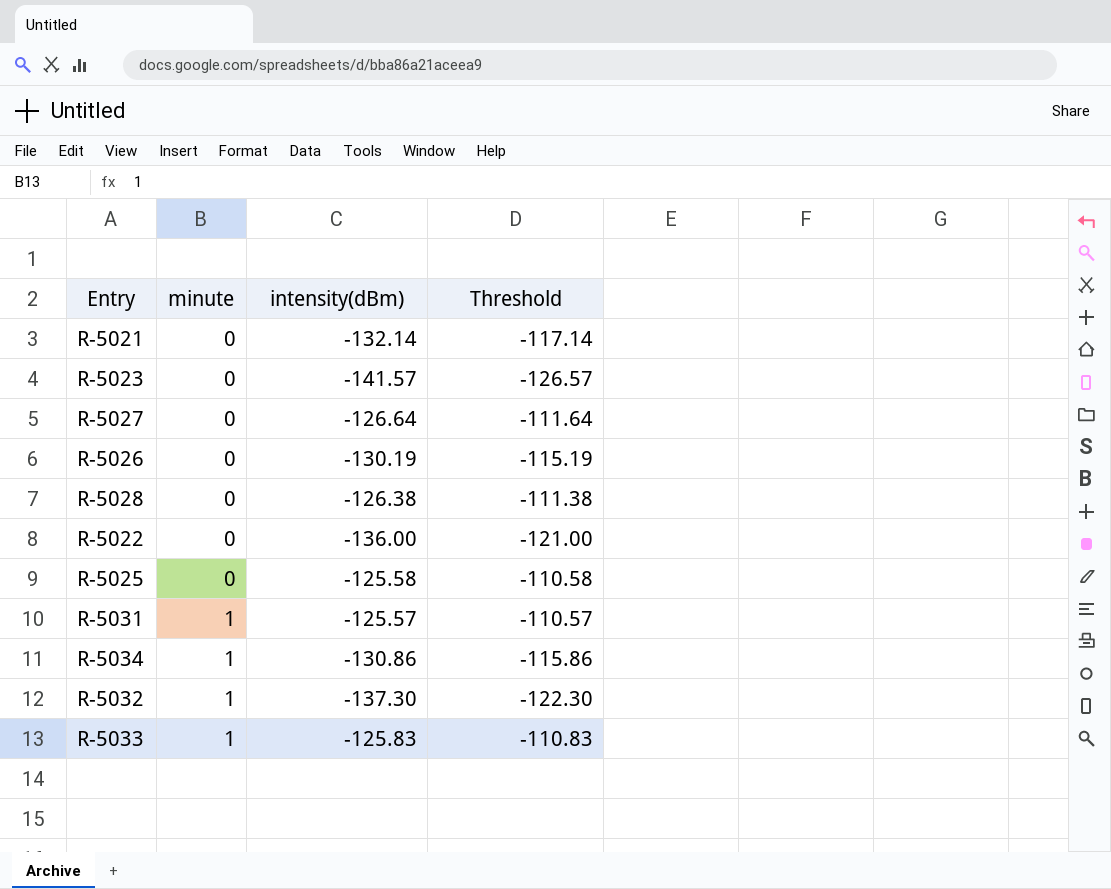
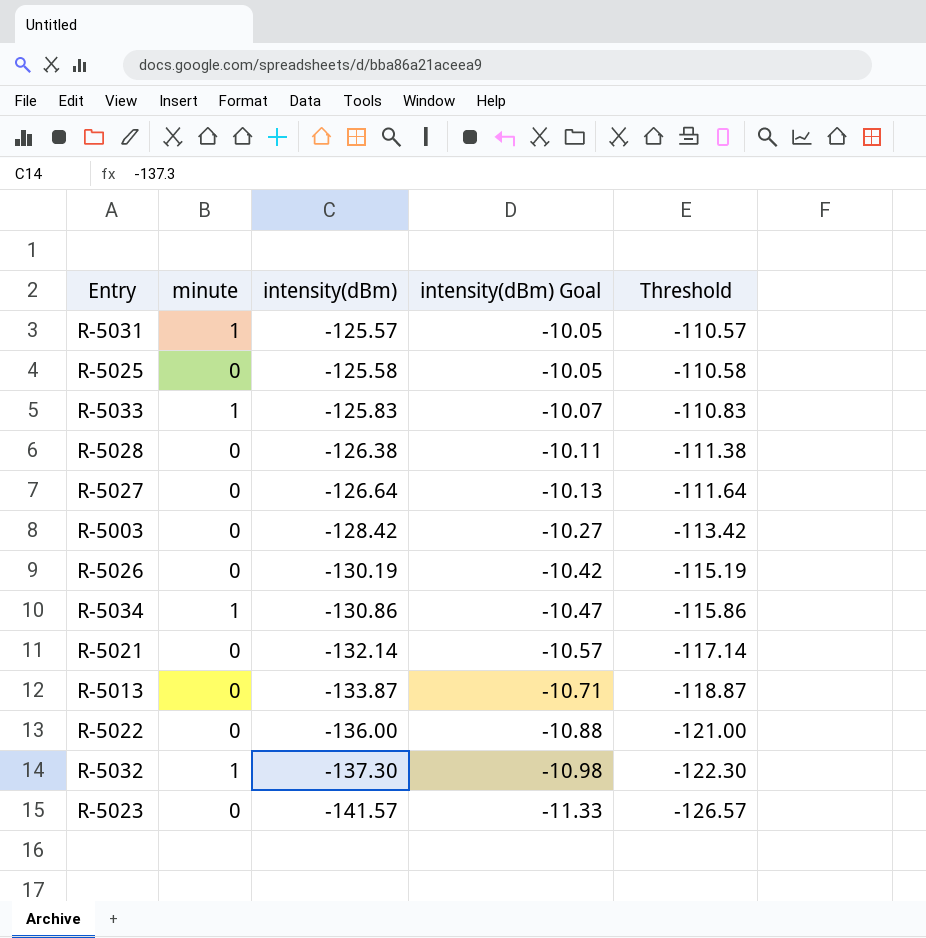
row order: minute ascending -> intensity(dBm) descending
column intensity(dBm) Goal | formula: none -> [intensity(dBm)] * 0.08
row R-5003: none -> 0 | -128.42 | -10.27 | -113.42
row R-5013: none -> 0 | -133.87 | -10.71 | -118.87

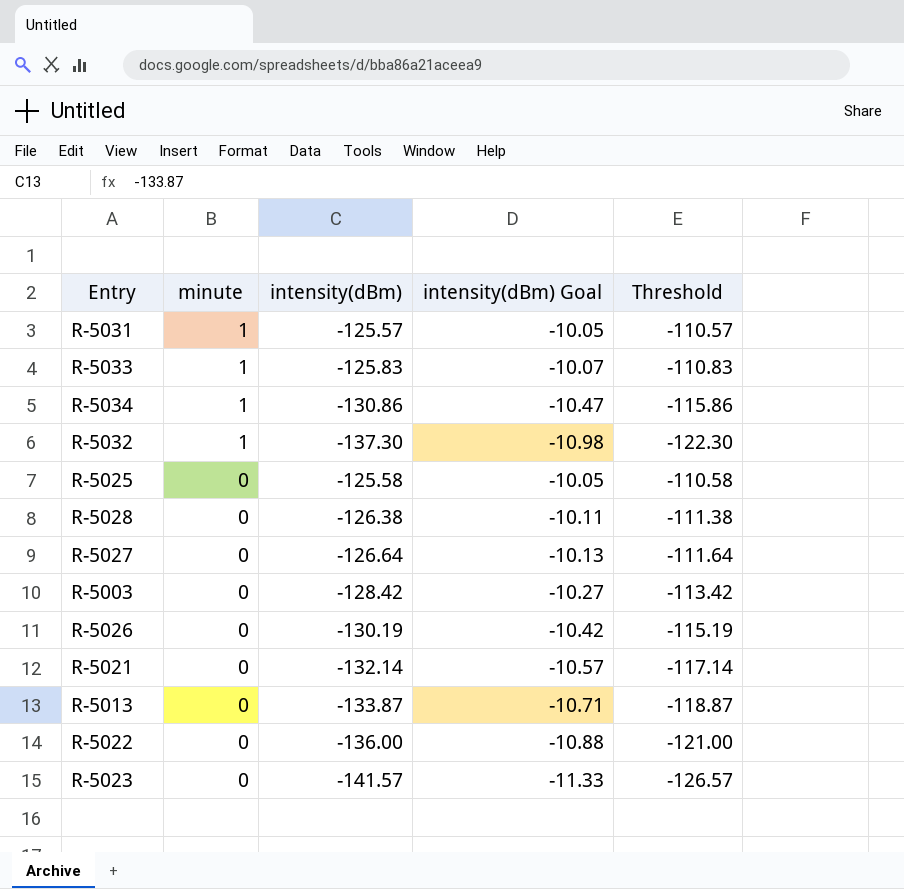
row order: intensity(dBm) descending -> minute descending

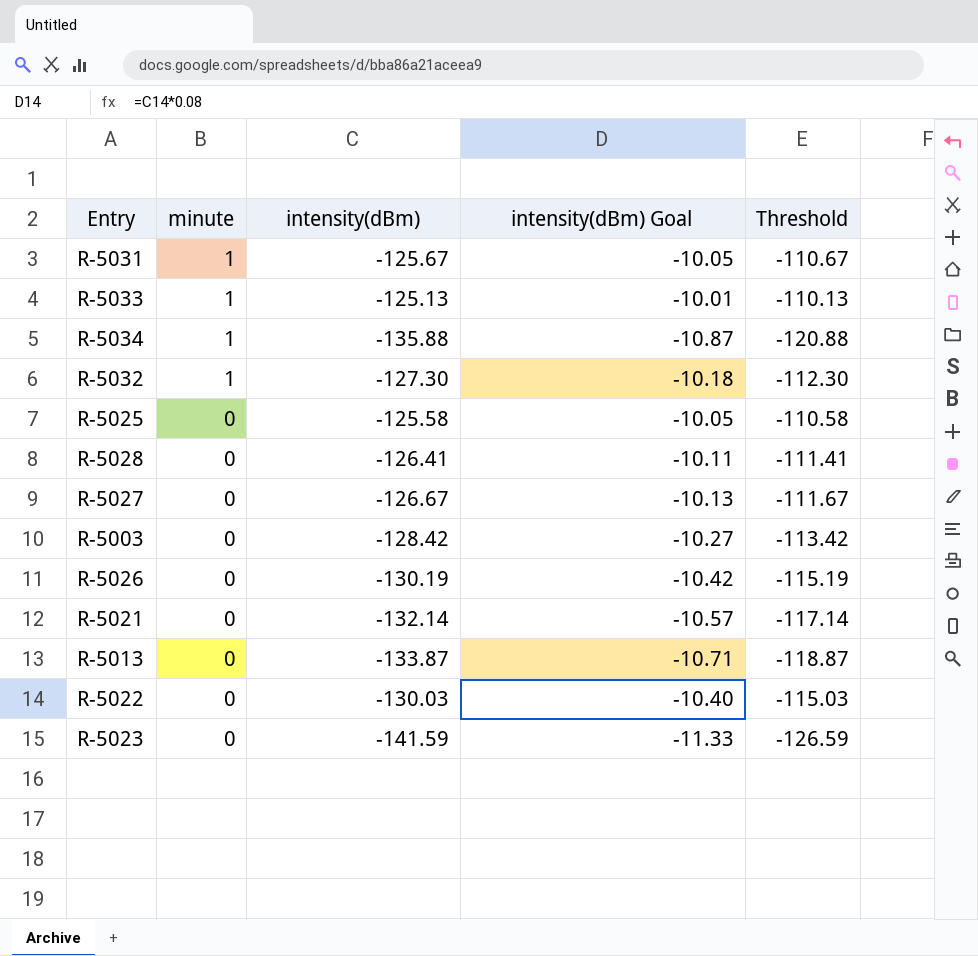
R-5031 | intensity(dBm): -125.57 -> -125.67
R-5031 | Threshold: -110.57 -> -110.67
R-5033 | intensity(dBm): -125.83 -> -125.13
R-5033 | intensity(dBm) Goal: -10.07 -> -10.01
R-5033 | Threshold: -110.83 -> -110.13
R-5034 | intensity(dBm): -130.86 -> -135.88
R-5034 | intensity(dBm) Goal: -10.47 -> -10.87
R-5034 | Threshold: -115.86 -> -120.88
R-5032 | intensity(dBm): -137.30 -> -127.30
R-5032 | intensity(dBm) Goal: -10.98 -> -10.18
R-5032 | Threshold: -122.30 -> -112.30
R-5028 | intensity(dBm): -126.38 -> -126.41
R-5028 | Threshold: -111.38 -> -111.41
R-5027 | intensity(dBm): -126.64 -> -126.67
R-5027 | Threshold: -111.64 -> -111.67
R-5022 | intensity(dBm): -136.00 -> -130.03
R-5022 | intensity(dBm) Goal: -10.88 -> -10.40
R-5022 | Threshold: -121.00 -> -115.03
R-5023 | intensity(dBm): -141.57 -> -141.59
R-5023 | Threshold: -126.57 -> -126.59

